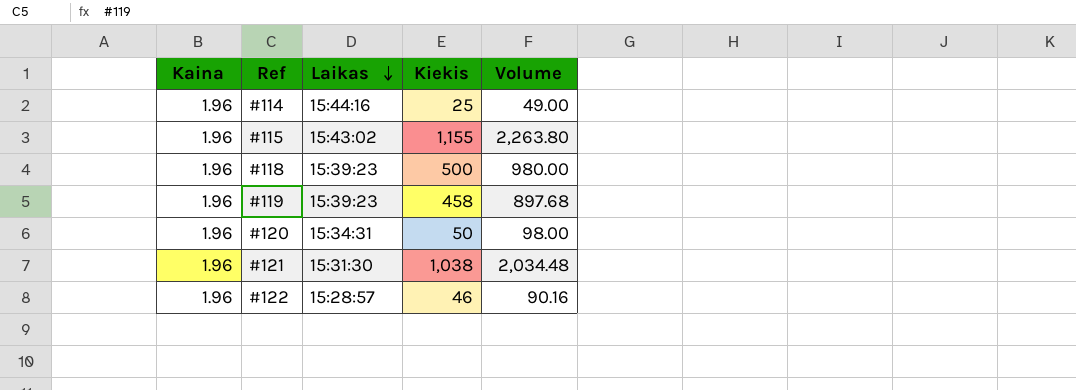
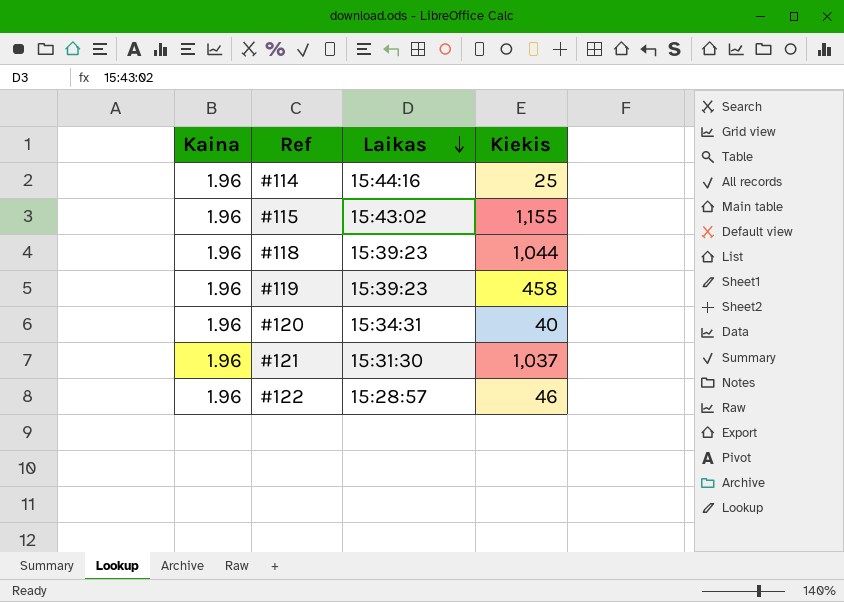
column Volume | formula: [Kaina] * [Kiekis] -> none
#118 | Kiekis: 500 -> 1,044
#120 | Kiekis: 50 -> 40
#121 | Kiekis: 1,038 -> 1,037

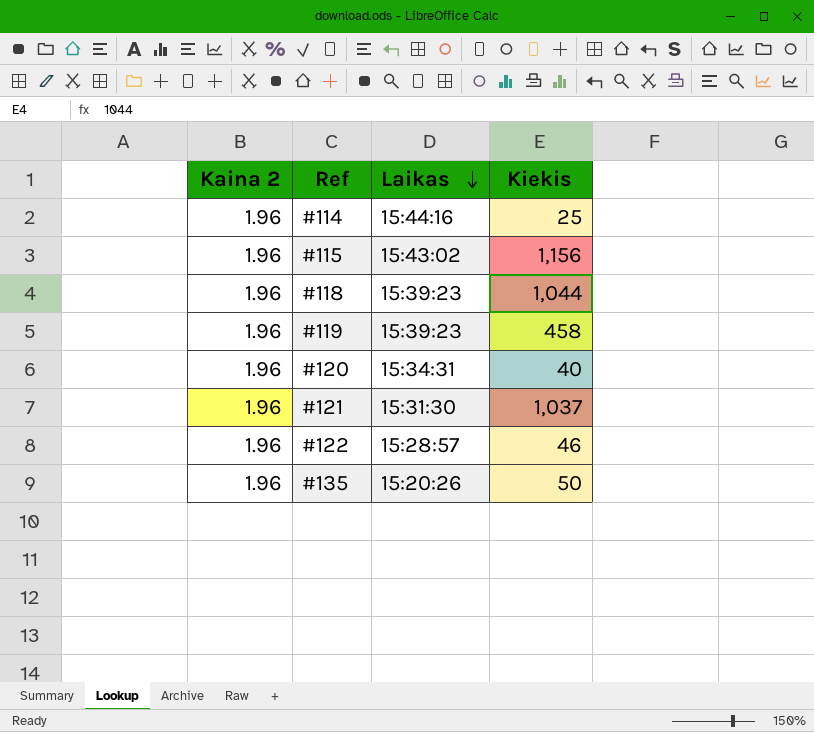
column name: Kaina -> Kaina 2
#115 | Kiekis: 1,155 -> 1,156
row #135: none -> 1.96 | 15:20:26 | 50

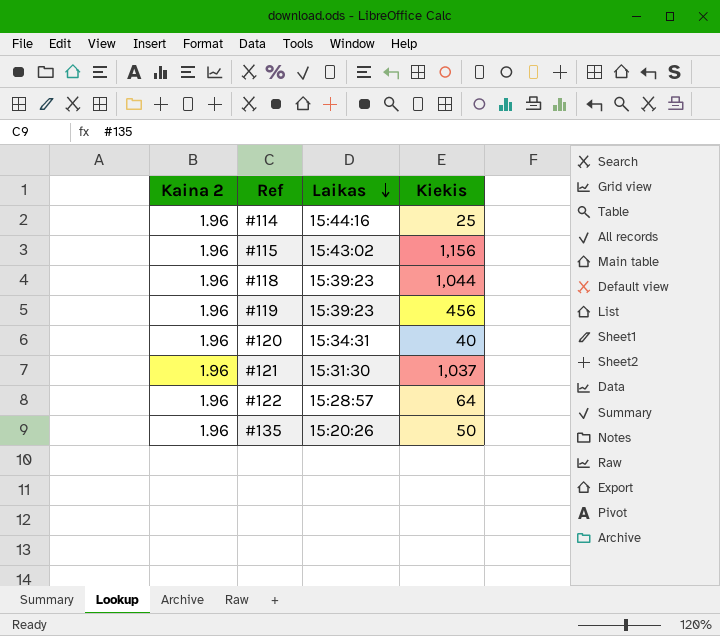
#119 | Kiekis: 458 -> 456
#122 | Kiekis: 46 -> 64

